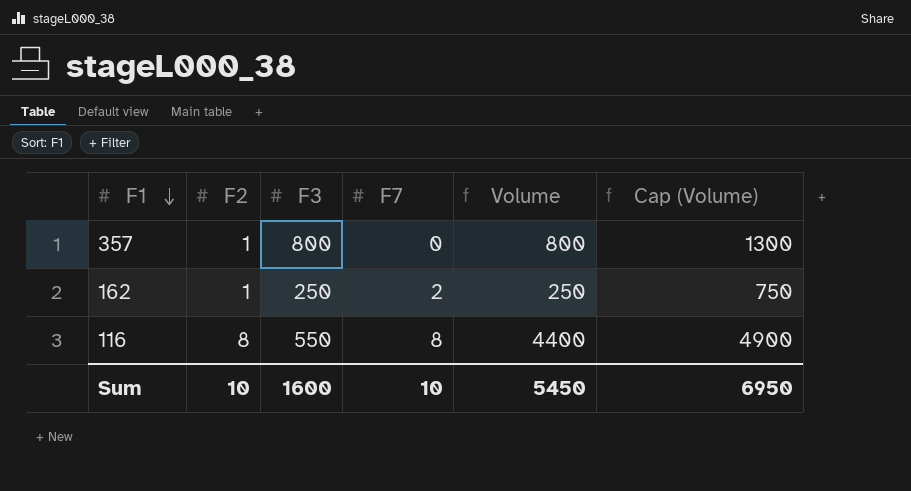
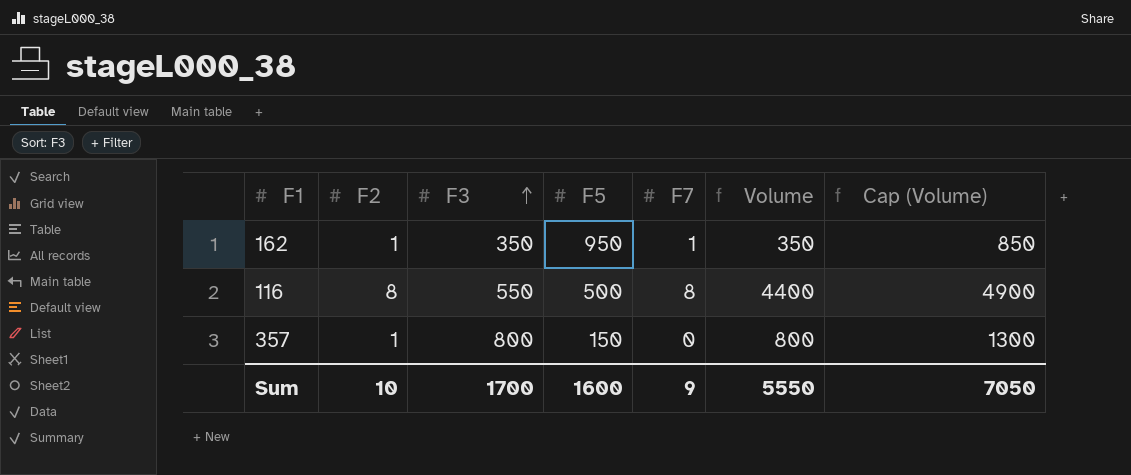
row order: F1 descending -> F3 ascending
column F5 | position: none -> 4
162 | F3: 250 -> 350
162 | F7: 2 -> 1
162 | Volume: 250 -> 350
162 | Cap (Volume): 750 -> 850
Sum | F3: 1600 -> 1700
Sum | F7: 10 -> 9
Sum | Volume: 5450 -> 5550
Sum | Cap (Volume): 6950 -> 7050

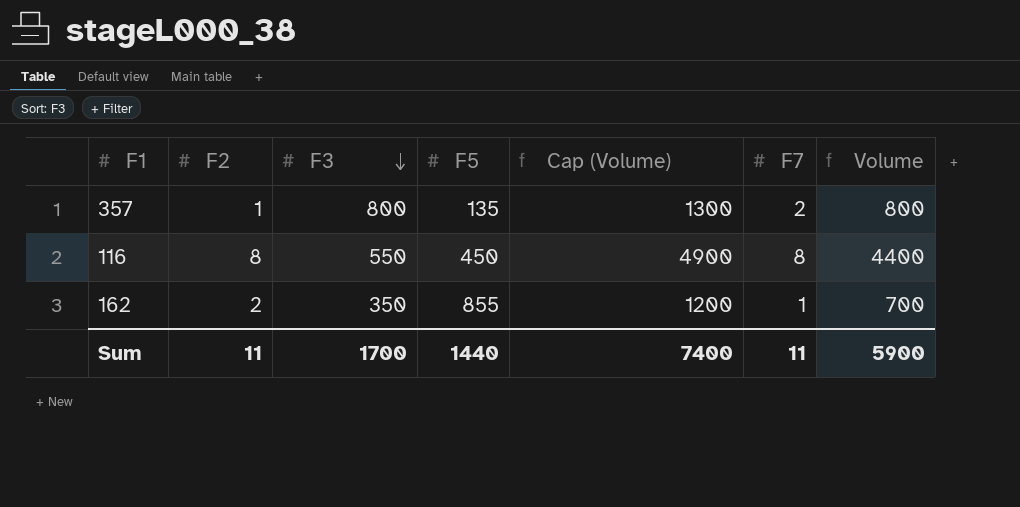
row order: F3 ascending -> F3 descending
column Cap (Volume) | position: 7 -> 5
357 | F5: 150 -> 135
357 | F7: 0 -> 2
116 | F5: 500 -> 450
162 | F2: 1 -> 2
162 | F5: 950 -> 855
162 | Cap (Volume): 850 -> 1200
162 | Volume: 350 -> 700
Sum | F2: 10 -> 11
Sum | F5: 1600 -> 1440
Sum | Cap (Volume): 7050 -> 7400
Sum | F7: 9 -> 11
Sum | Volume: 5550 -> 5900

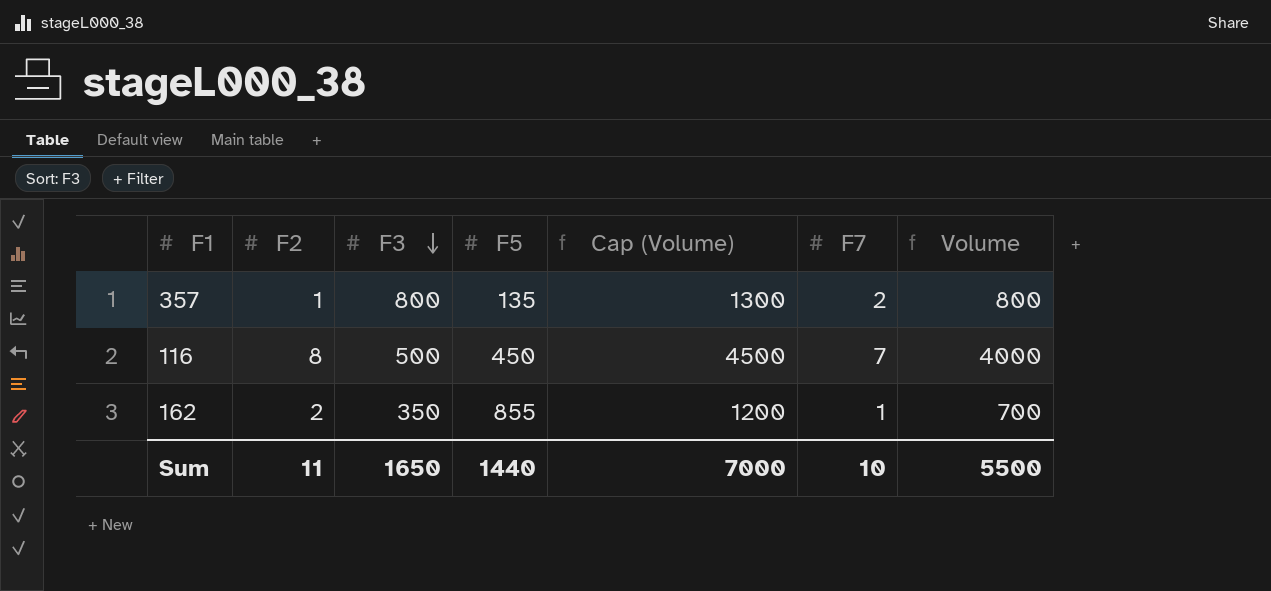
116 | F3: 550 -> 500
116 | Cap (Volume): 4900 -> 4500
116 | F7: 8 -> 7
116 | Volume: 4400 -> 4000
Sum | F3: 1700 -> 1650
Sum | Cap (Volume): 7400 -> 7000
Sum | F7: 11 -> 10
Sum | Volume: 5900 -> 5500

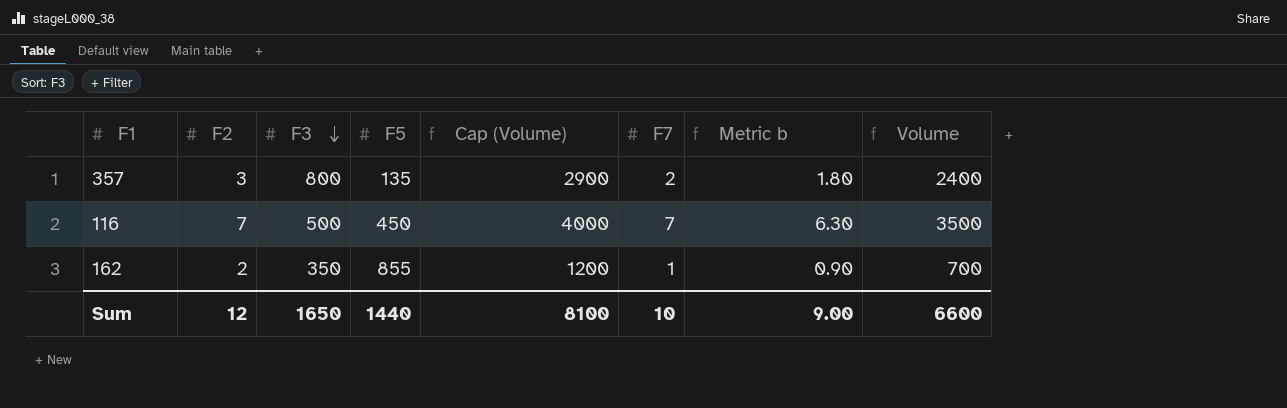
column Metric b | formula: none -> [F7] * 0.9
357 | F2: 1 -> 3
357 | Cap (Volume): 1300 -> 2900
357 | Volume: 800 -> 2400
116 | F2: 8 -> 7
116 | Cap (Volume): 4500 -> 4000
116 | Volume: 4000 -> 3500
Sum | F2: 11 -> 12
Sum | Cap (Volume): 7000 -> 8100
Sum | Volume: 5500 -> 6600

